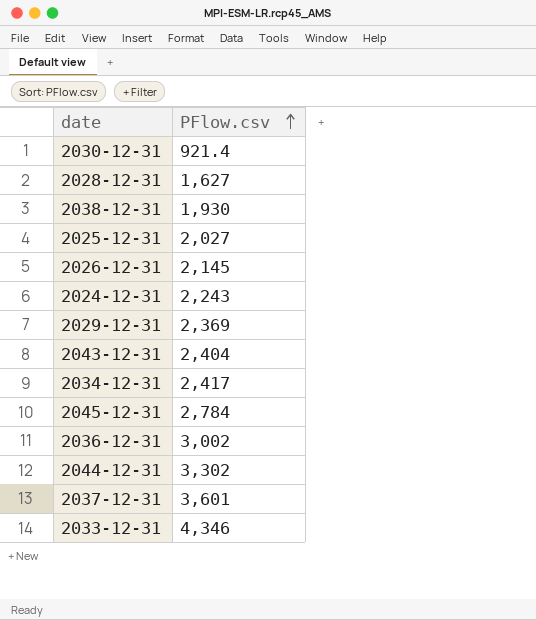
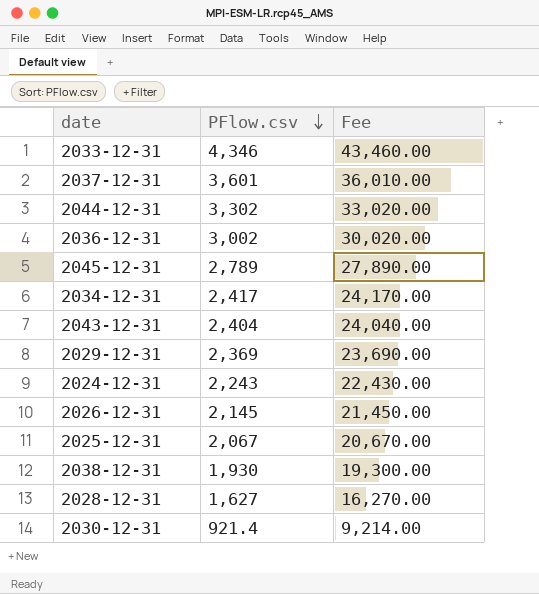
row order: PFlow.csv ascending -> PFlow.csv descending
column Fee | formula: none -> [PFlow.csv] * 10
2045-12-31 | PFlow.csv: 2,784 -> 2,789
2025-12-31 | PFlow.csv: 2,027 -> 2,067

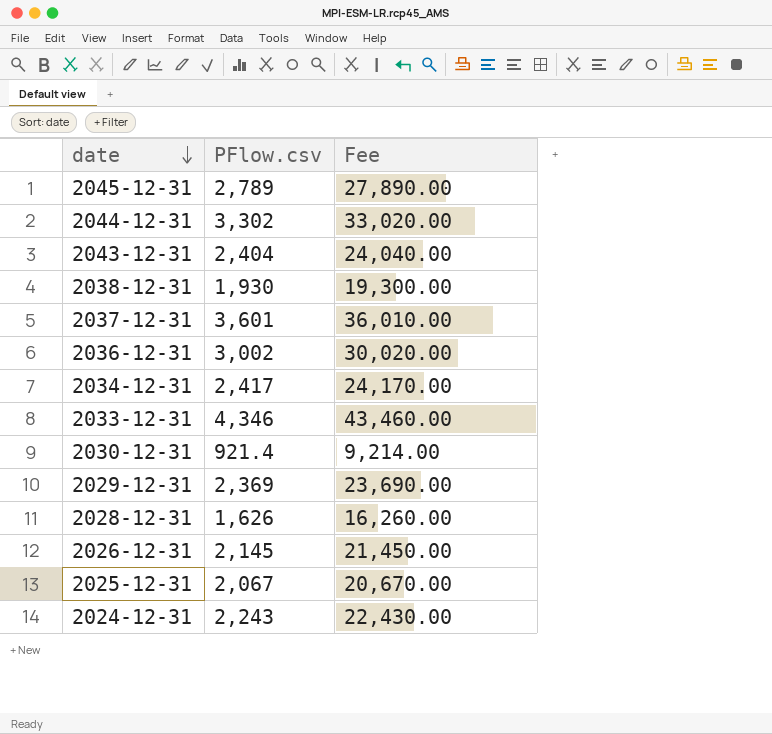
row order: PFlow.csv descending -> date descending
2028-12-31 | PFlow.csv: 1,627 -> 1,626
2028-12-31 | Fee: 16,270.00 -> 16,260.00

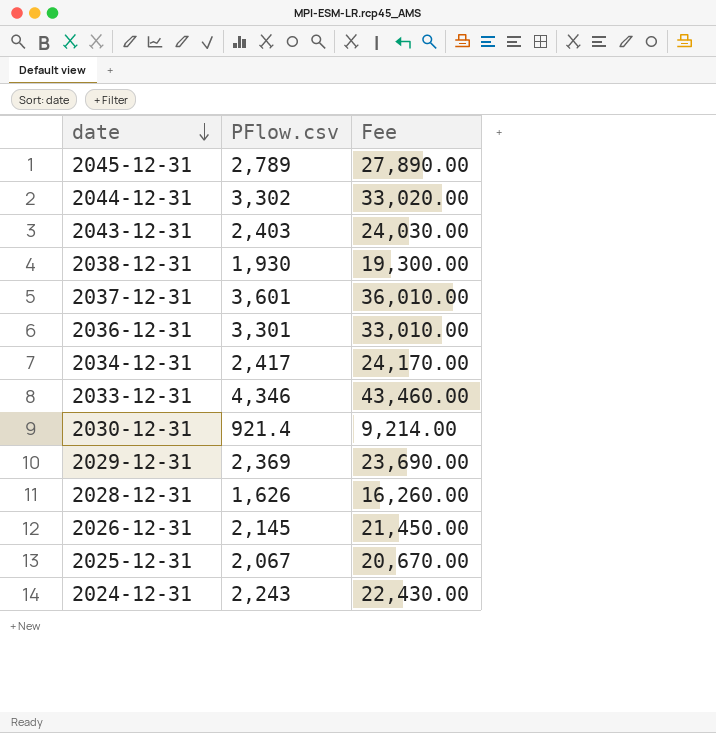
2043-12-31 | PFlow.csv: 2,404 -> 2,403
2043-12-31 | Fee: 24,040.00 -> 24,030.00
2036-12-31 | PFlow.csv: 3,002 -> 3,301
2036-12-31 | Fee: 30,020.00 -> 33,010.00

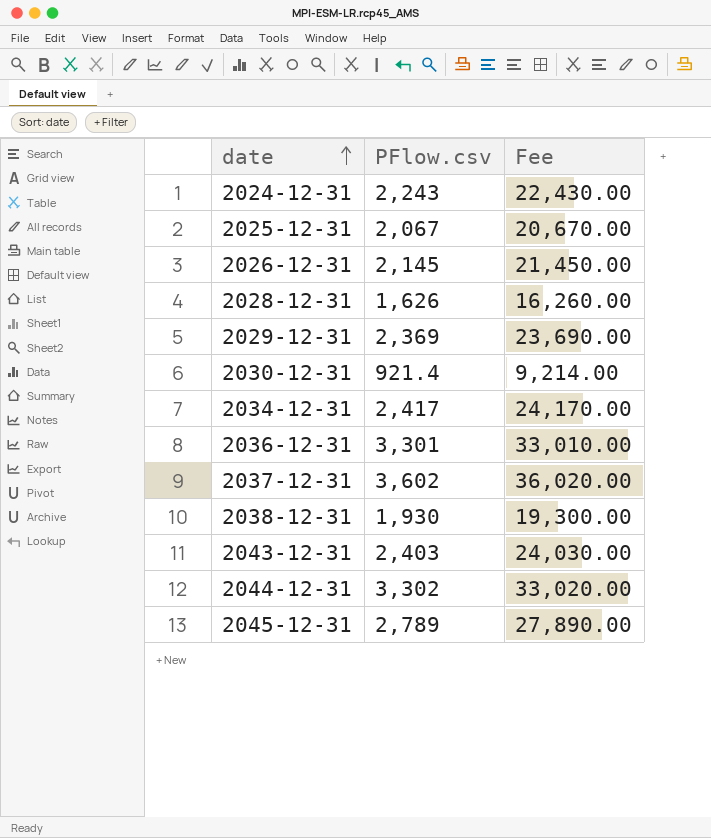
row order: date descending -> date ascending
row 2033-12-31: 4,346 | 43,460.00 -> none
2037-12-31 | PFlow.csv: 3,601 -> 3,602
2037-12-31 | Fee: 36,010.00 -> 36,020.00

